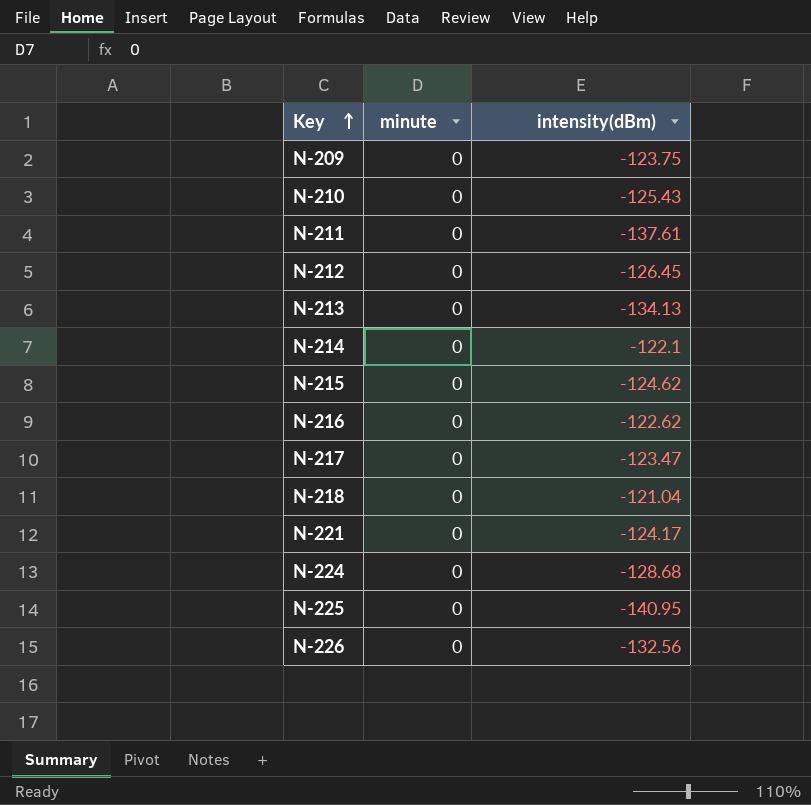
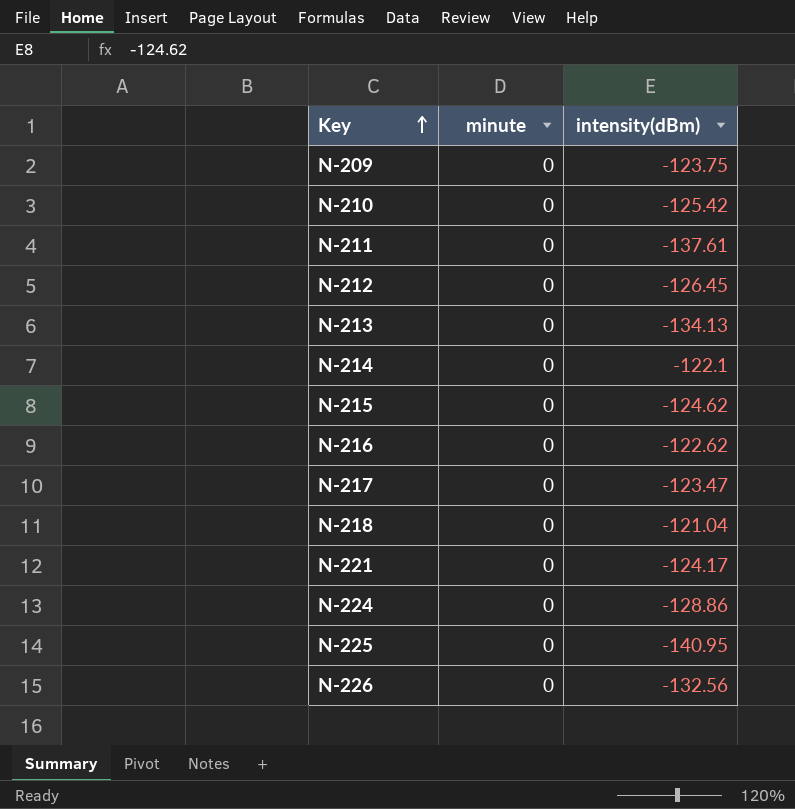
N-210 | intensity(dBm): -125.43 -> -125.42
N-224 | intensity(dBm): -128.68 -> -128.86

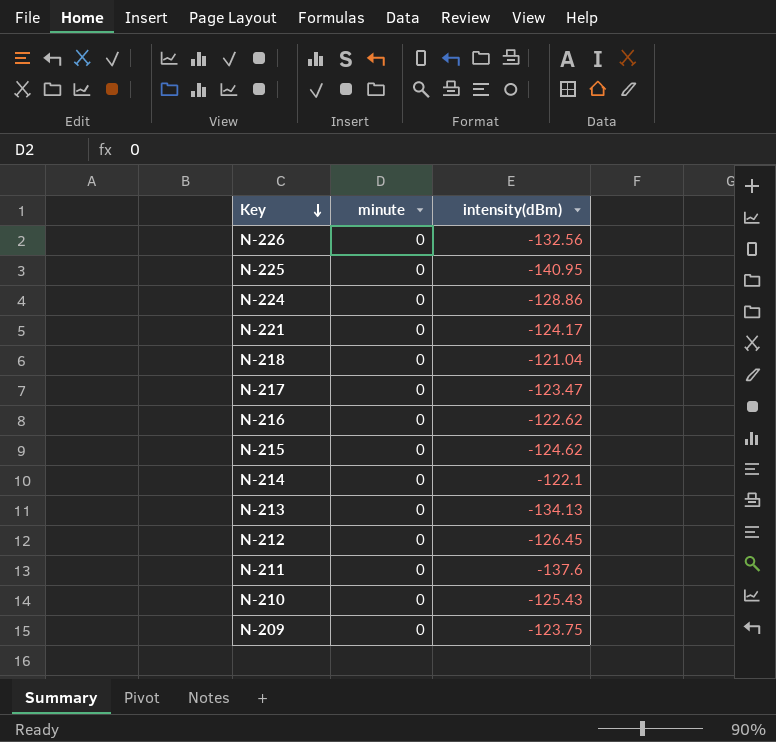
row order: Key ascending -> Key descending
N-211 | intensity(dBm): -137.61 -> -137.6
N-210 | intensity(dBm): -125.42 -> -125.43

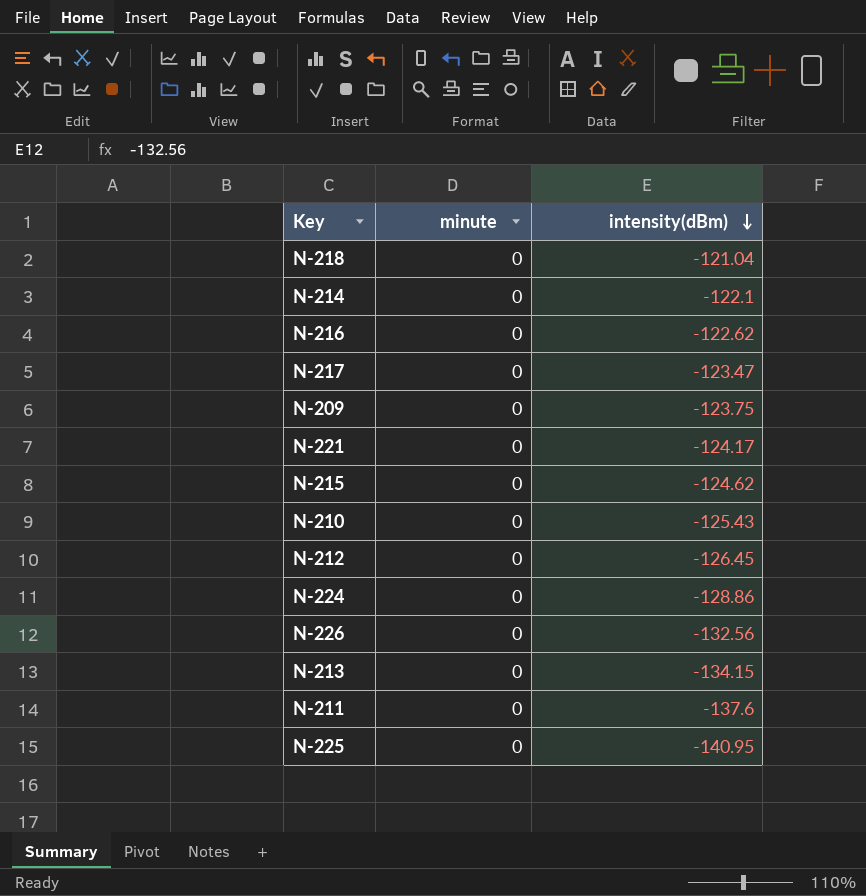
row order: Key descending -> intensity(dBm) descending
N-213 | intensity(dBm): -134.13 -> -134.15

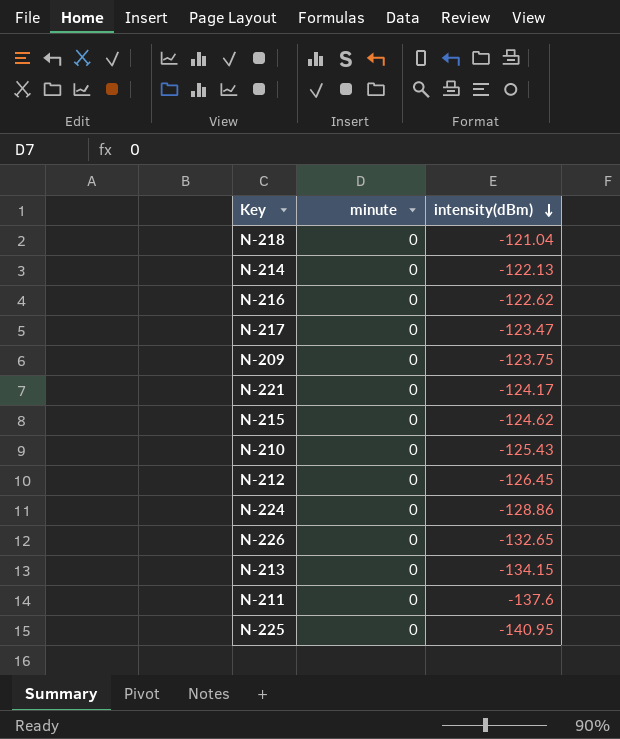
N-214 | intensity(dBm): -122.1 -> -122.13
N-226 | intensity(dBm): -132.56 -> -132.65

